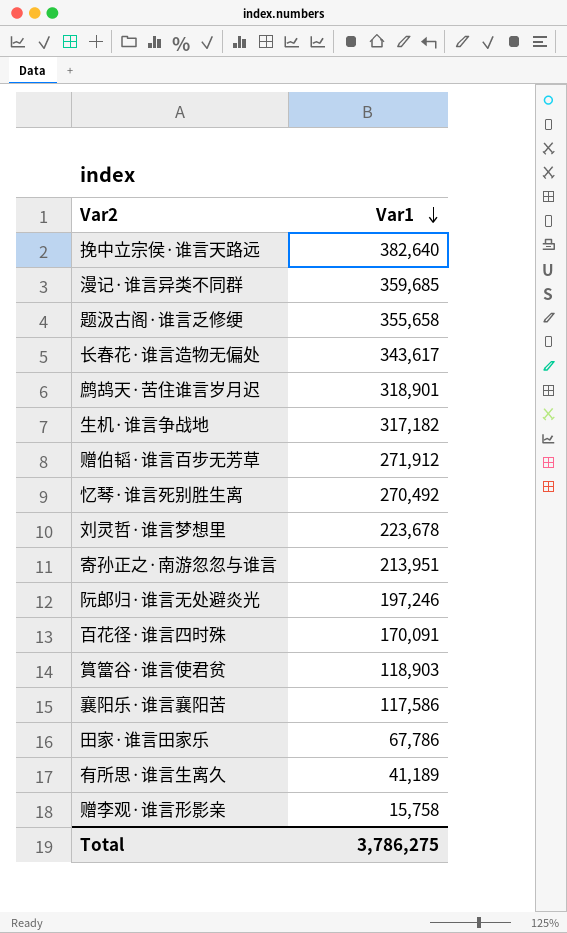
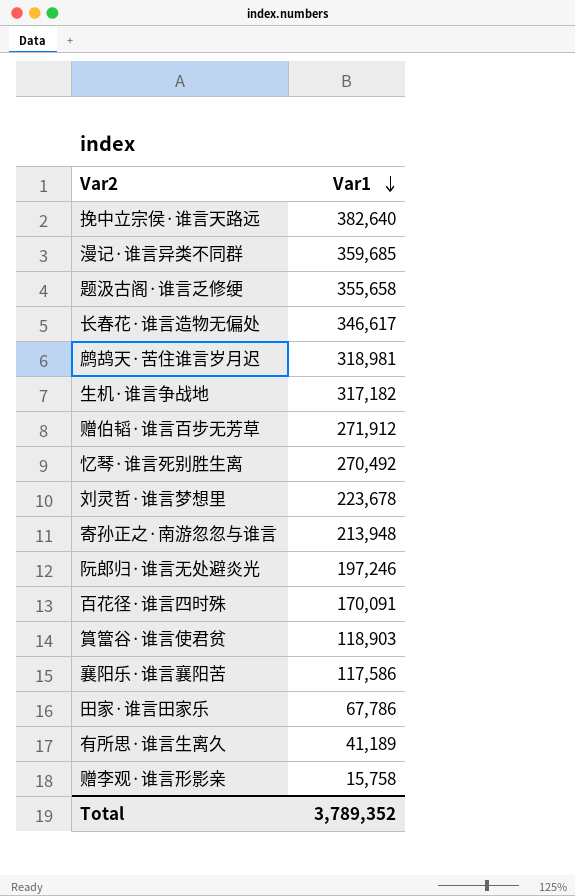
长春花·谁言造物无偏处 | Var1: 343,617 -> 346,617
鹧鸪天·苦住谁言岁月迟 | Var1: 318,901 -> 318,981
寄孙正之·南游忽忽与谁言 | Var1: 213,951 -> 213,948
Total | Var1: 3,786,275 -> 3,789,352

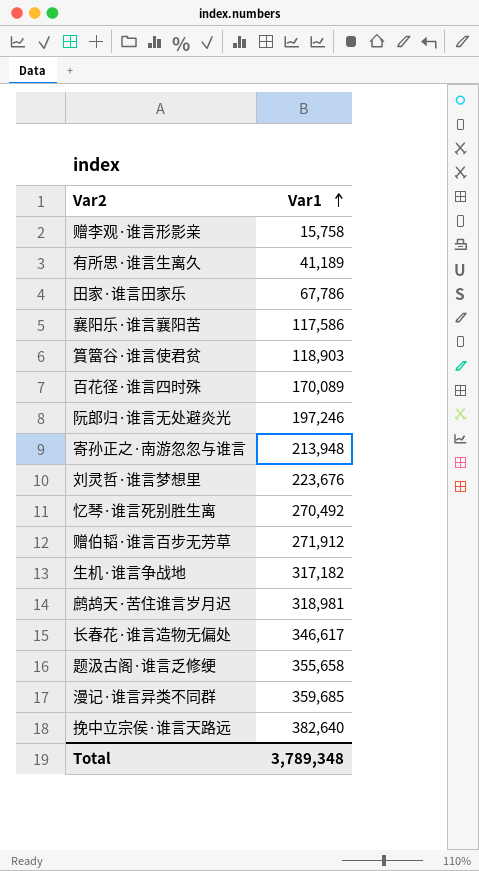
row order: Var1 descending -> Var1 ascending
百花径·谁言四时殊 | Var1: 170,091 -> 170,089
刘灵哲·谁言梦想里 | Var1: 223,678 -> 223,676
Total | Var1: 3,789,352 -> 3,789,348

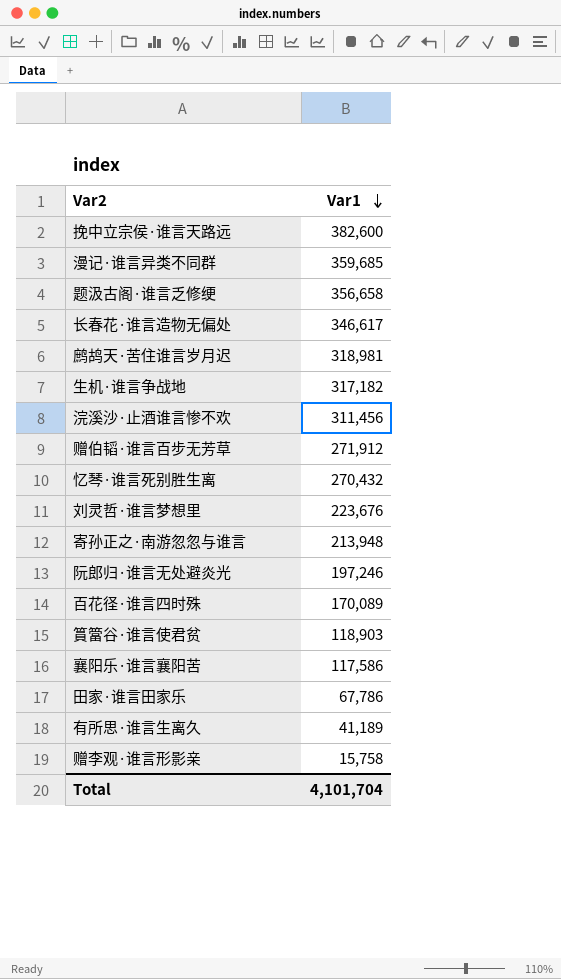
row order: Var1 ascending -> Var1 descending
挽中立宗侯·谁言天路远 | Var1: 382,640 -> 382,600
题汲古阁·谁言乏修绠 | Var1: 355,658 -> 356,658
row 浣溪沙·止酒谁言惨不欢: none -> 311,456
忆琴·谁言死别胜生离 | Var1: 270,492 -> 270,432
Total | Var1: 3,789,348 -> 4,101,704

